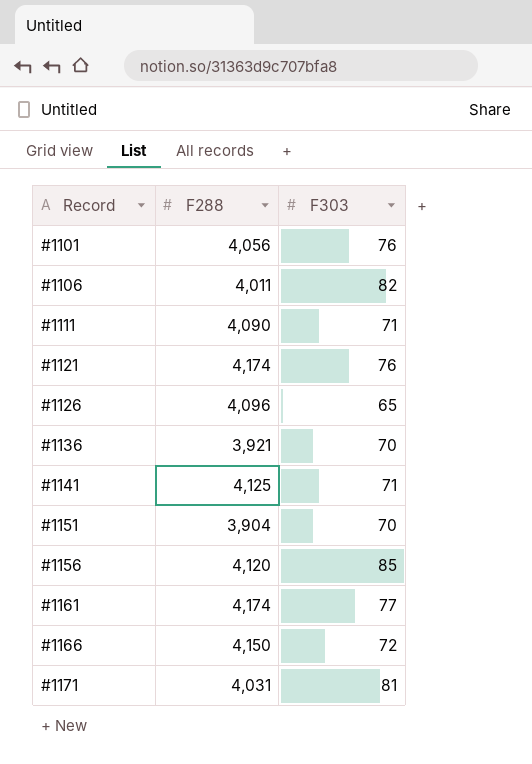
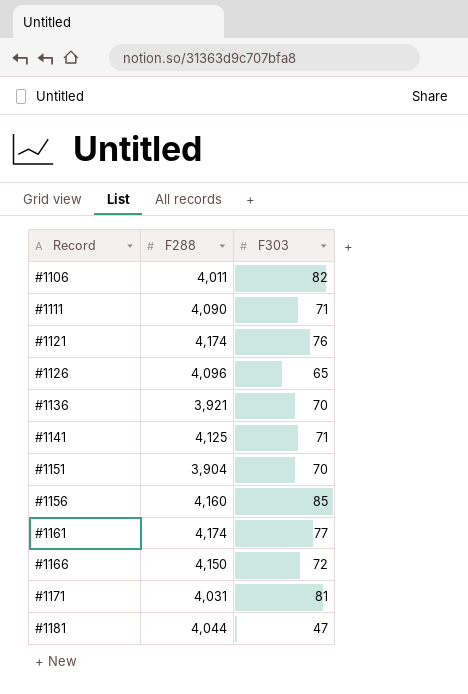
row #1101: 4,056 | 76 -> none
#1156 | F288: 4,120 -> 4,160
row #1181: none -> 4,044 | 47

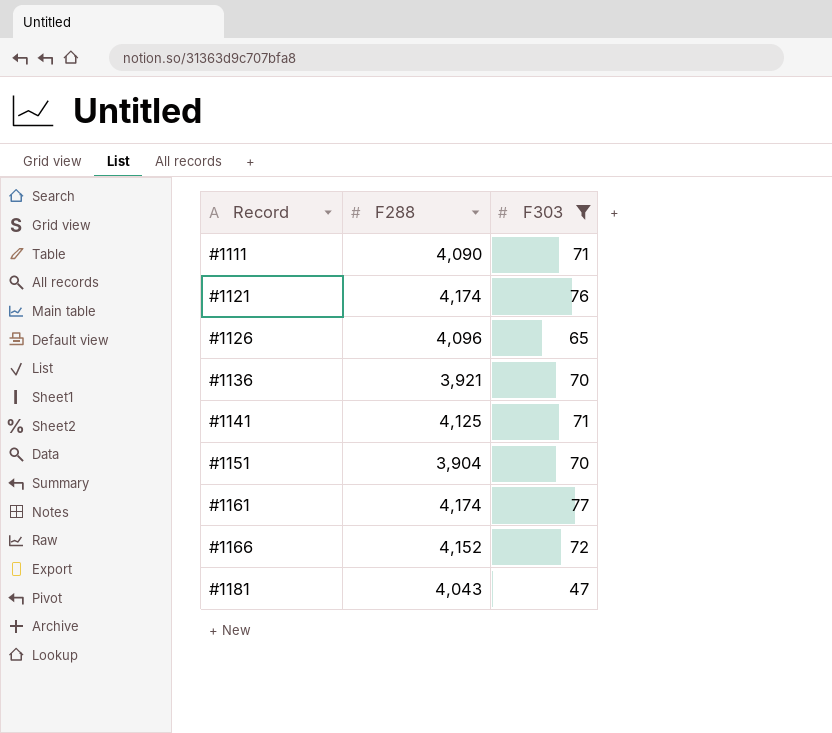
filter: none -> F303 <= 77
#1166 | F288: 4,150 -> 4,152
#1181 | F288: 4,044 -> 4,043

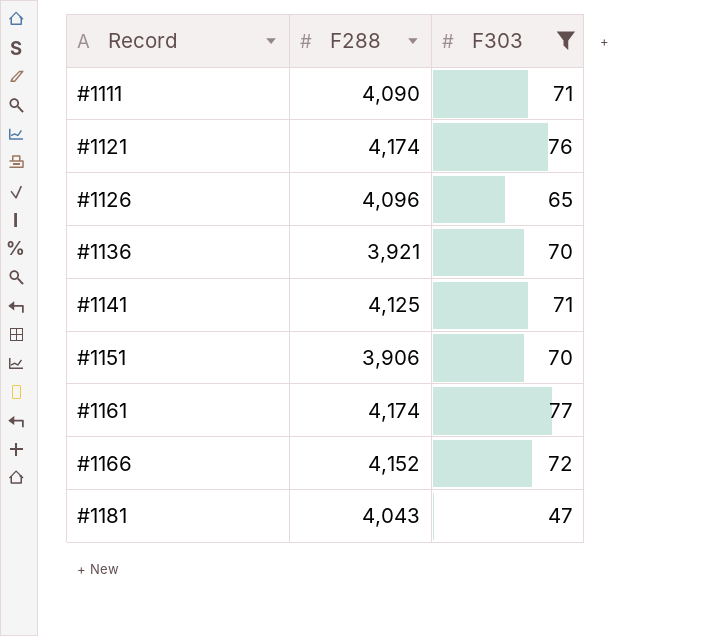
#1151 | F288: 3,904 -> 3,906

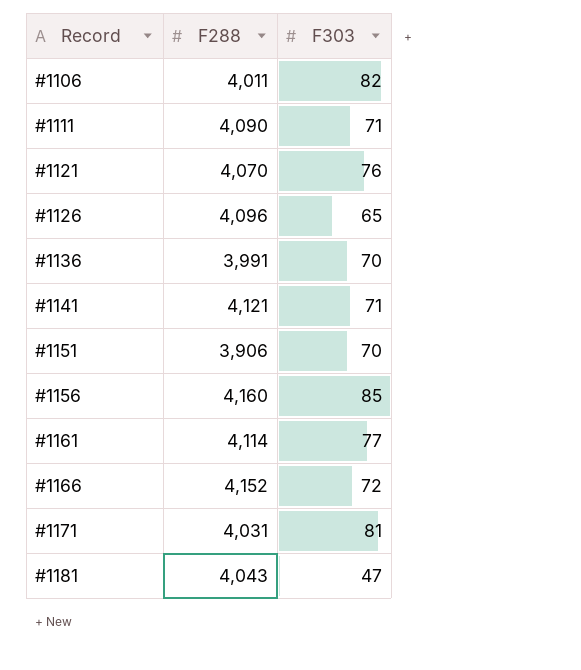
filter: F303 <= 77 -> none
#1121 | F288: 4,174 -> 4,070
#1136 | F288: 3,921 -> 3,991
#1141 | F288: 4,125 -> 4,121
#1161 | F288: 4,174 -> 4,114

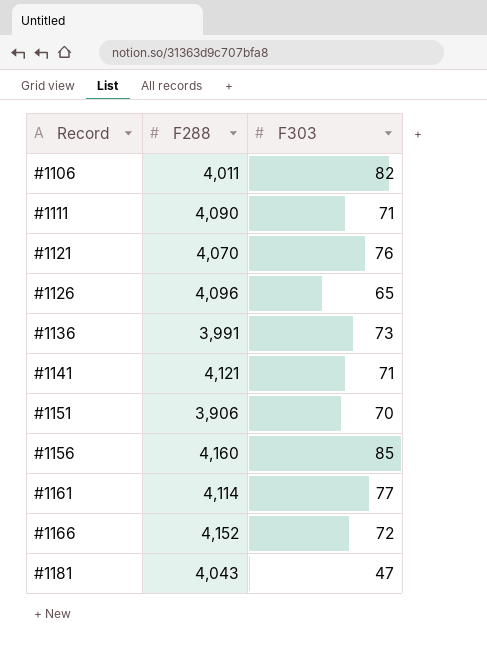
row #1171: 4,031 | 81 -> none
#1136 | F303: 70 -> 73

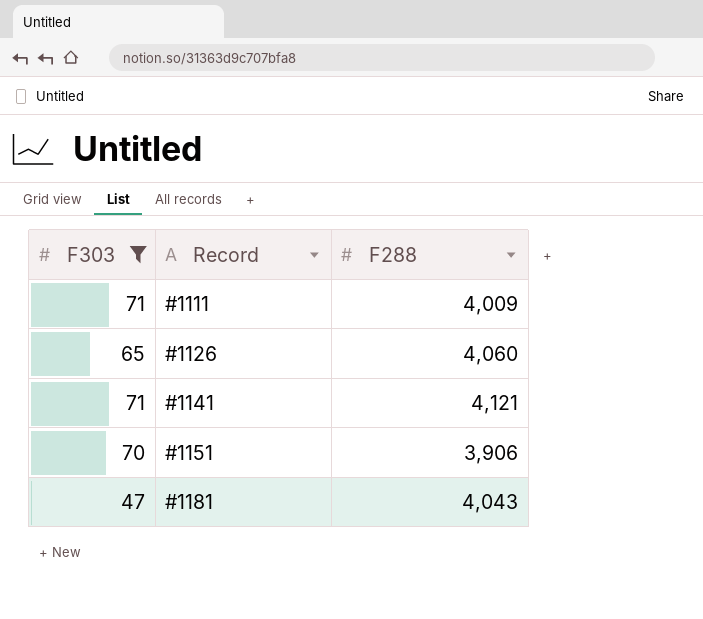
filter: none -> F303 <= 71
column F303 | position: 3 -> 1
#1111 | F288: 4,090 -> 4,009
#1126 | F288: 4,096 -> 4,060

